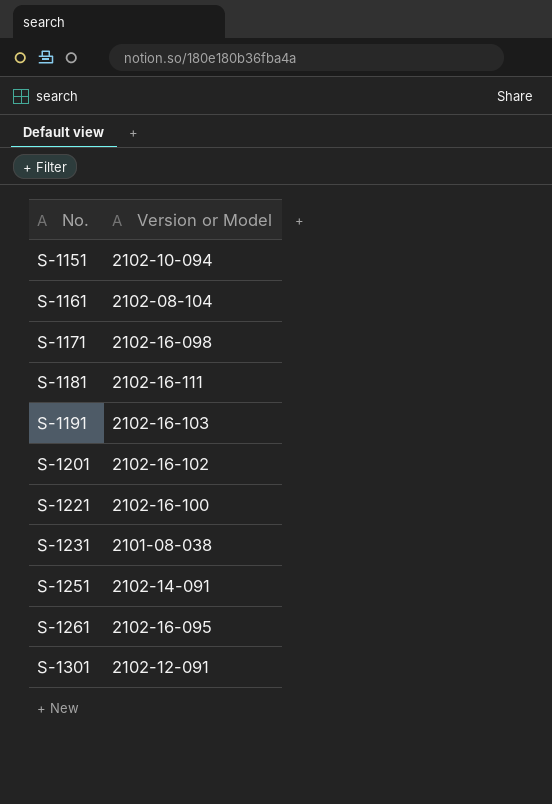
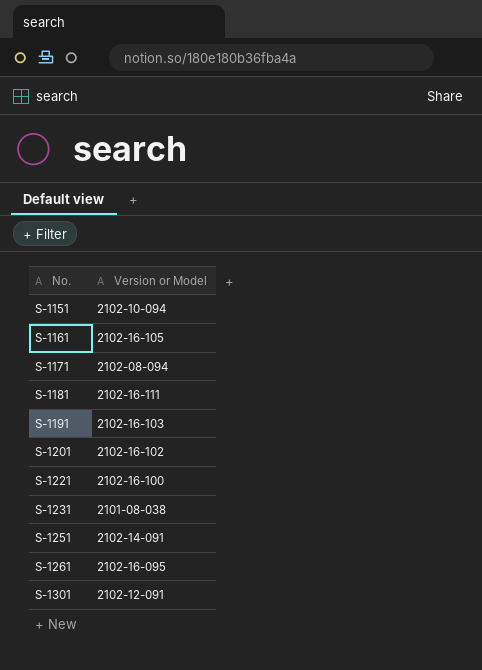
S-1161 | Version or Model: 2102-08-104 -> 2102-16-105
S-1171 | Version or Model: 2102-16-098 -> 2102-08-094

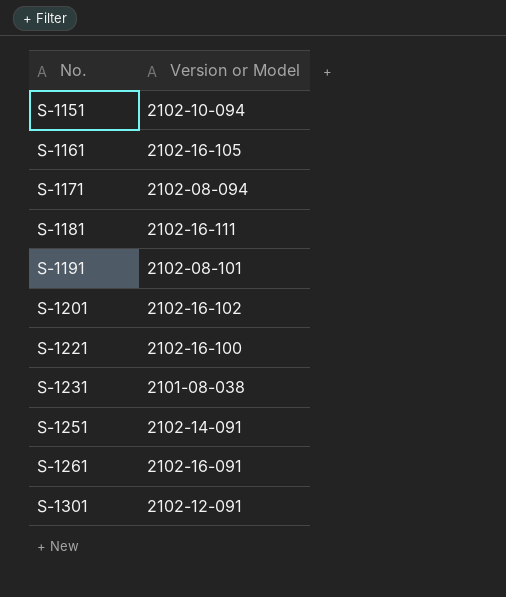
S-1191 | Version or Model: 2102-16-103 -> 2102-08-101
S-1261 | Version or Model: 2102-16-095 -> 2102-16-091

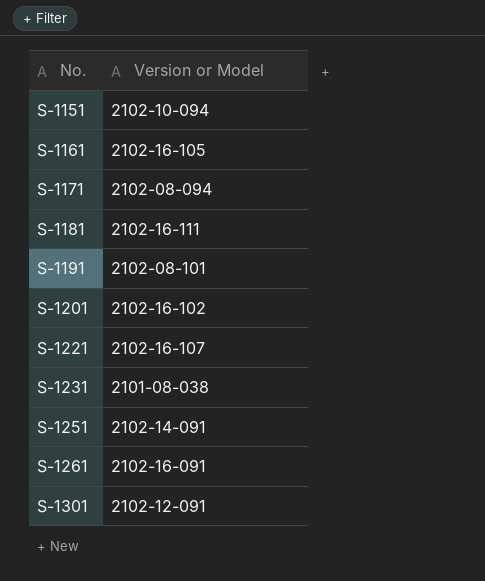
S-1221 | Version or Model: 2102-16-100 -> 2102-16-107

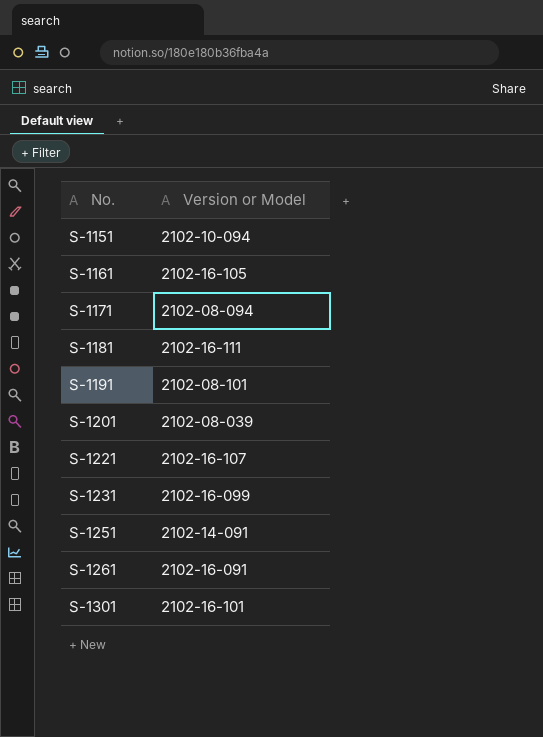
S-1201 | Version or Model: 2102-16-102 -> 2102-08-039
S-1231 | Version or Model: 2101-08-038 -> 2102-16-099
S-1301 | Version or Model: 2102-12-091 -> 2102-16-101

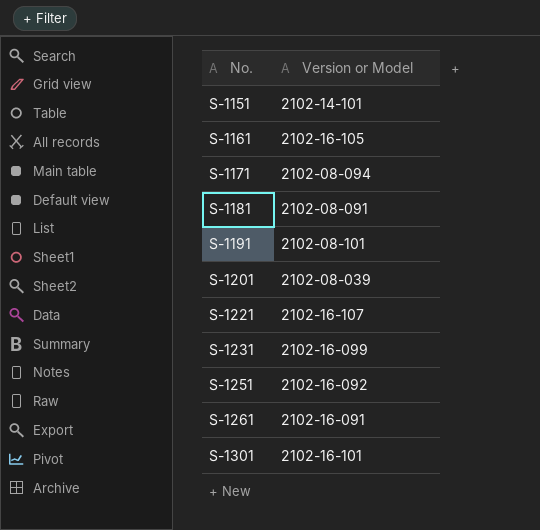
S-1151 | Version or Model: 2102-10-094 -> 2102-14-101
S-1181 | Version or Model: 2102-16-111 -> 2102-08-091
S-1251 | Version or Model: 2102-14-091 -> 2102-16-092

